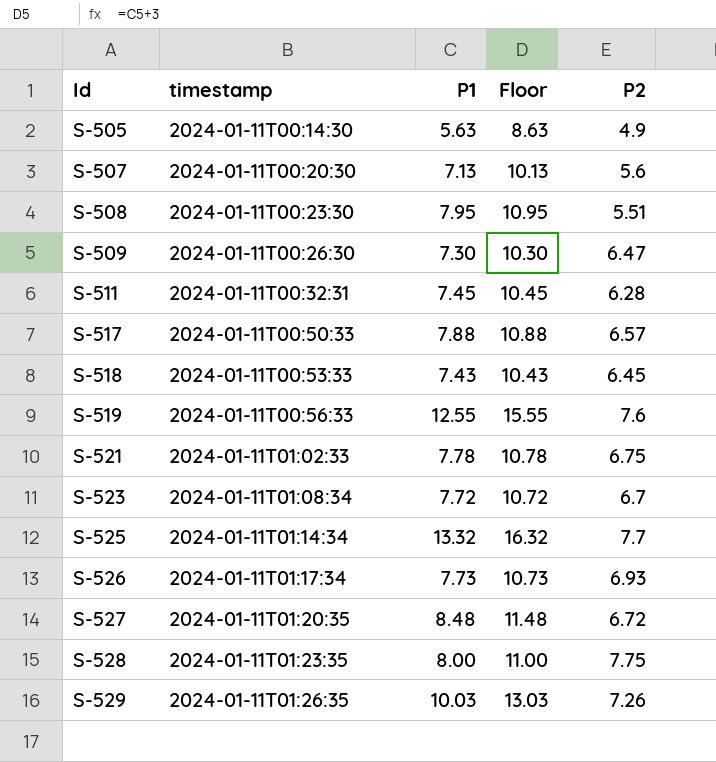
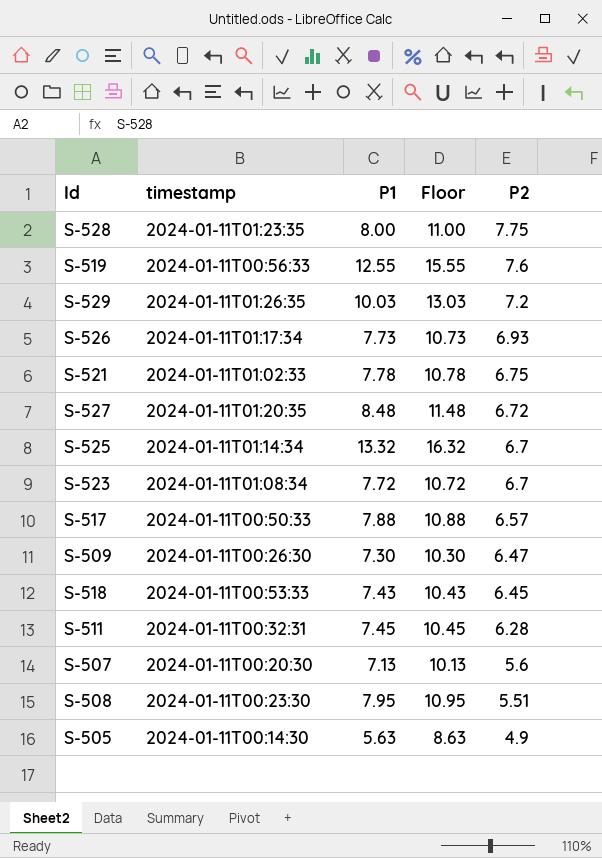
row order: Id ascending -> P2 descending
S-529 | P2: 7.26 -> 7.2
S-525 | P2: 7.7 -> 6.7

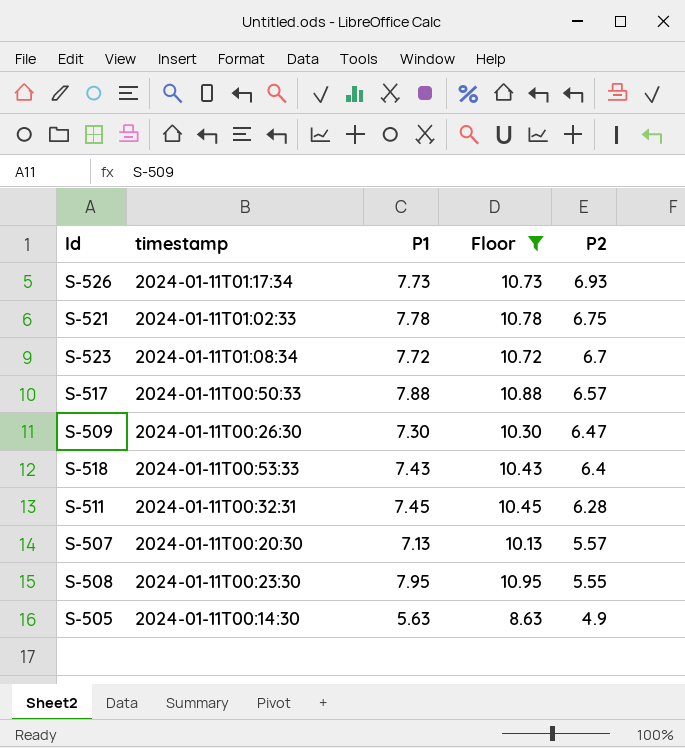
filter: none -> Floor <= 10.95
S-518 | P2: 6.45 -> 6.4
S-507 | P2: 5.6 -> 5.57
S-508 | P2: 5.51 -> 5.55

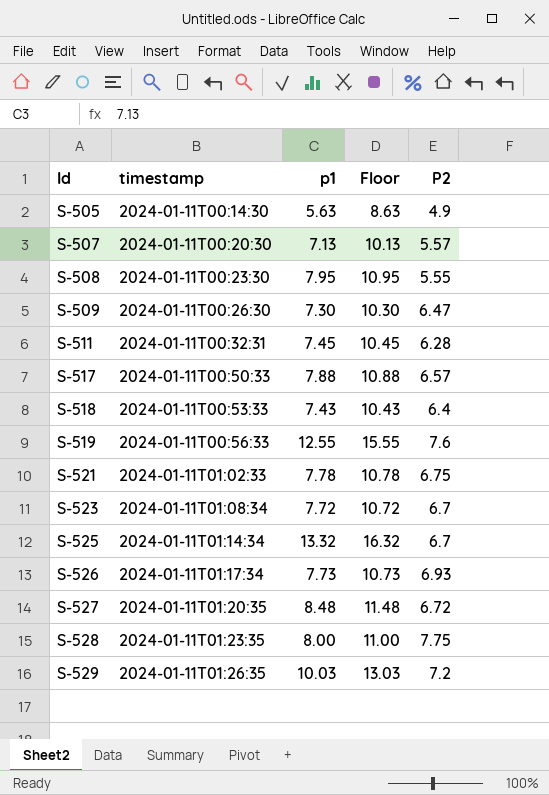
filter: Floor <= 10.95 -> none
row order: P2 descending -> Id ascending
column name: P1 -> p1

